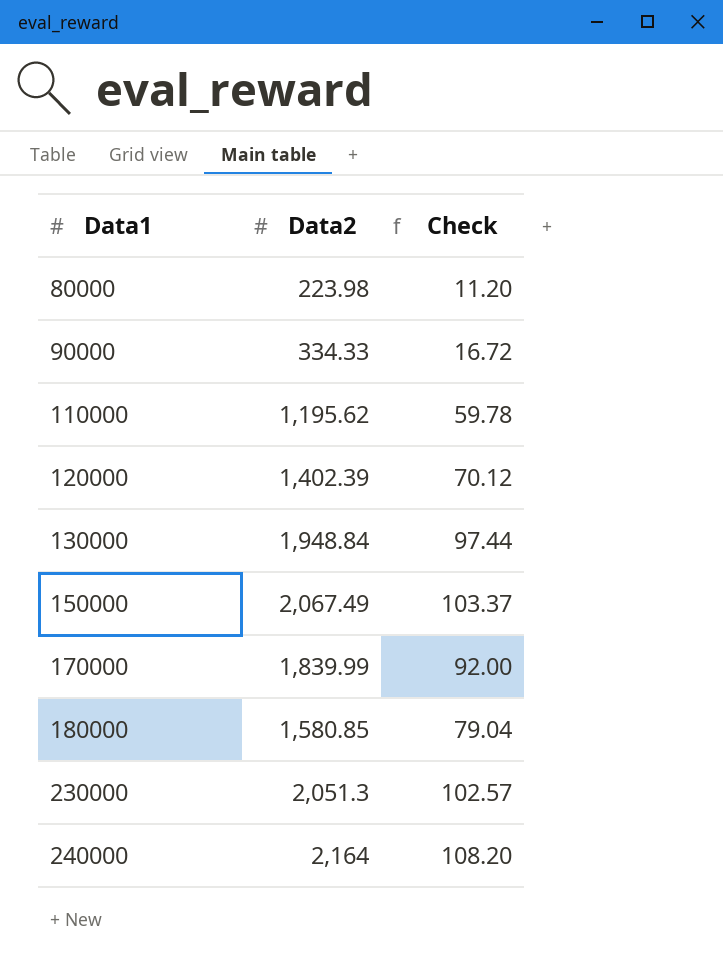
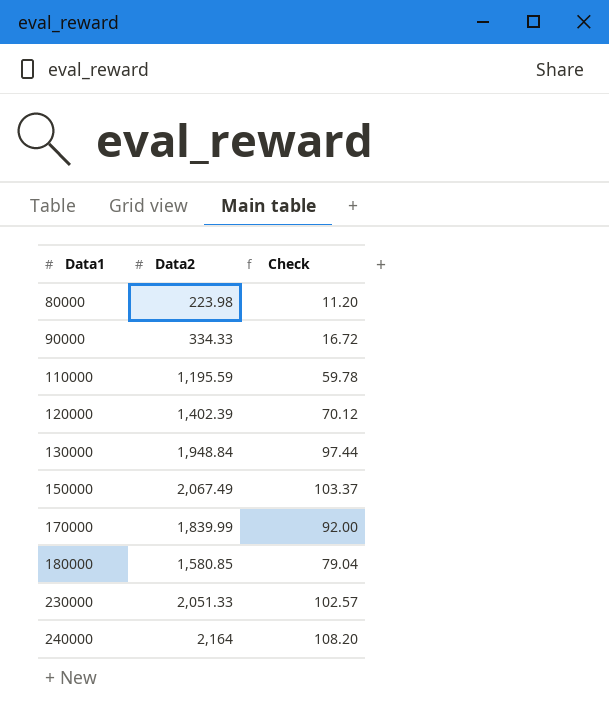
110000 | Data2: 1,195.62 -> 1,195.59
230000 | Data2: 2,051.3 -> 2,051.33

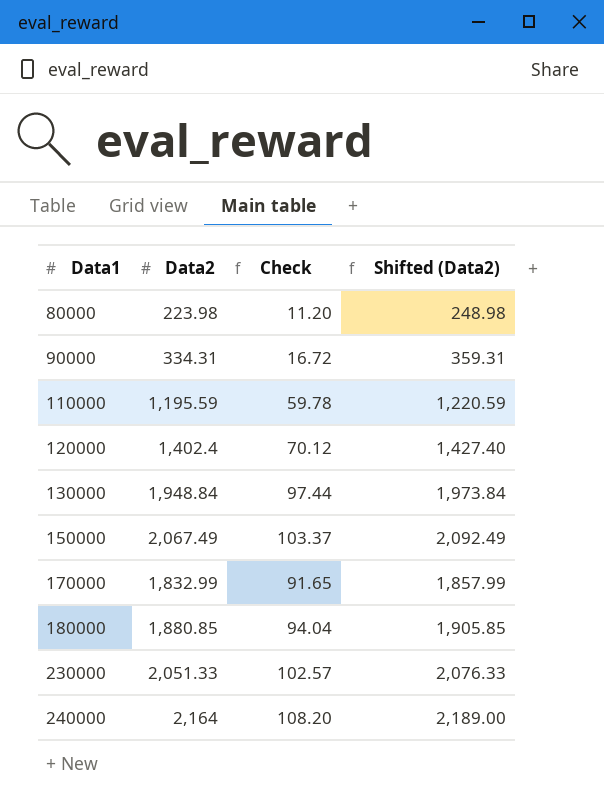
column Shifted (Data2) | formula: none -> [Data2] + 25
90000 | Data2: 334.33 -> 334.31
120000 | Data2: 1,402.39 -> 1,402.4
170000 | Data2: 1,839.99 -> 1,832.99
170000 | Check: 92.00 -> 91.65
180000 | Data2: 1,580.85 -> 1,880.85
180000 | Check: 79.04 -> 94.04

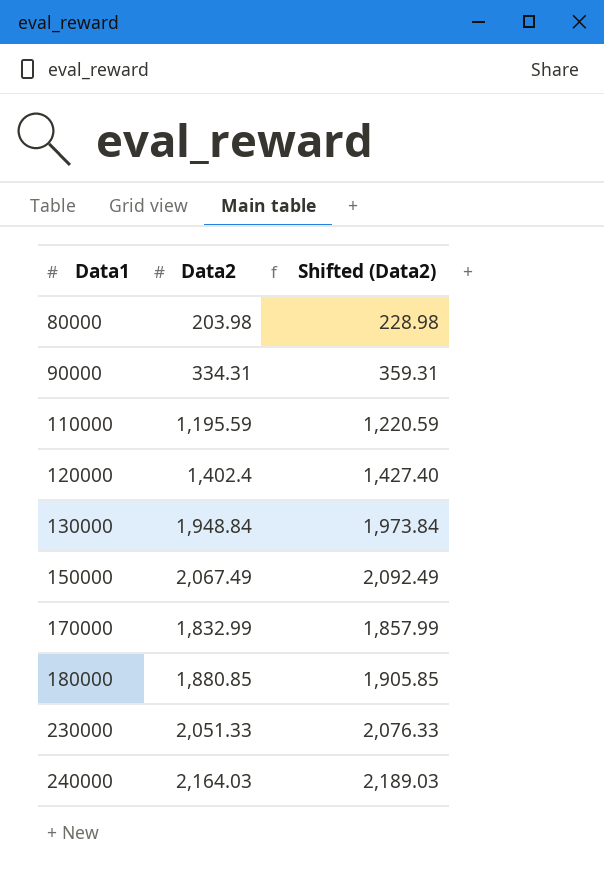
column Check | formula: [Data2] * 0.05 -> none
80000 | Data2: 223.98 -> 203.98
80000 | Shifted (Data2): 248.98 -> 228.98
240000 | Data2: 2,164 -> 2,164.03
240000 | Shifted (Data2): 2,189.00 -> 2,189.03

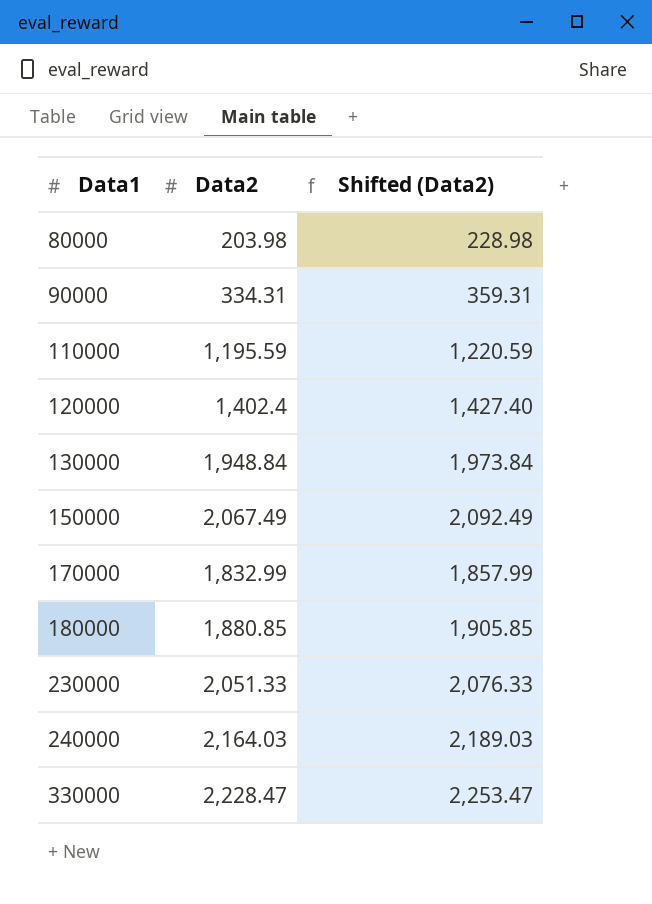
row 330000: none -> 2,228.47 | 2,253.47

